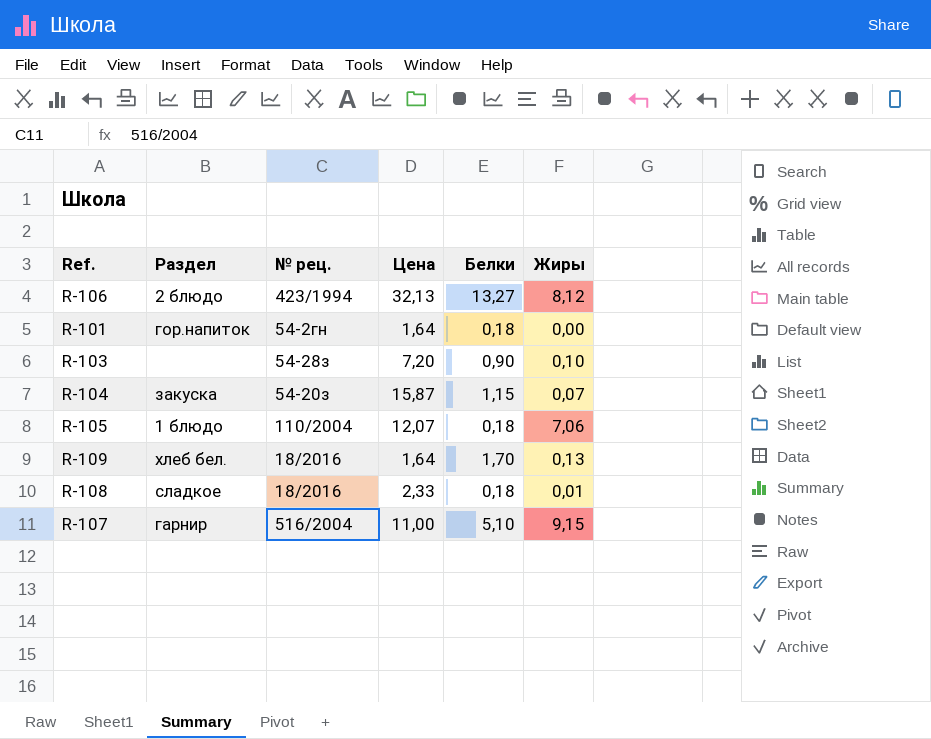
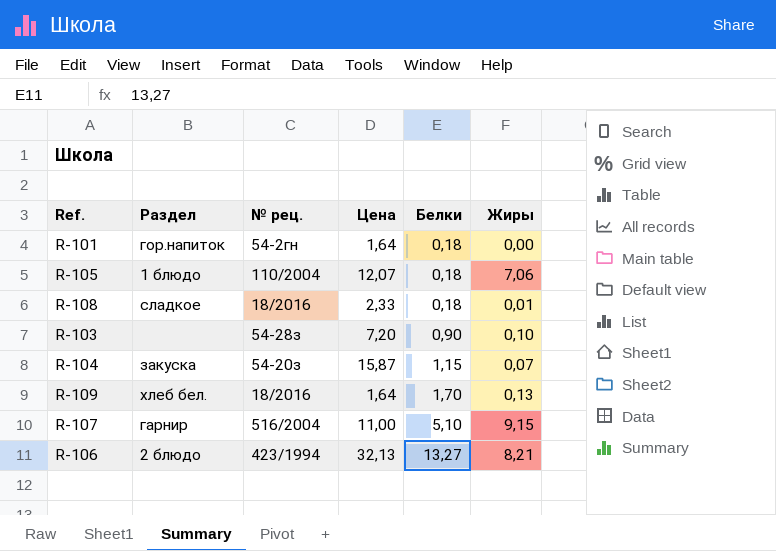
row order: none -> Белки ascending
R-106 | Жиры: 8,12 -> 8,21

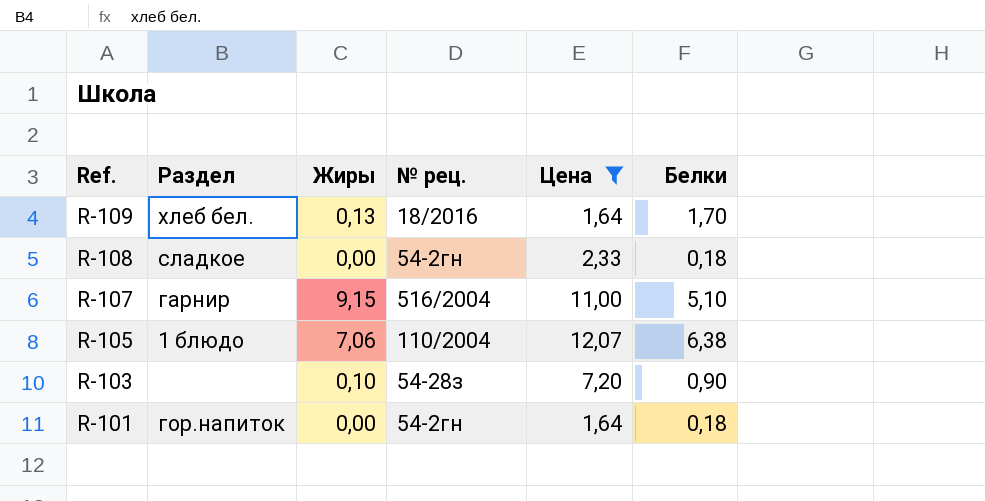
filter: none -> Цена <= 12,07
row order: Белки ascending -> Ref. descending
column Жиры | position: 6 -> 3
R-108 | Жиры: 0,01 -> 0,00
R-108 | № рец.: 18/2016 -> 54-2гн
R-105 | Белки: 0,18 -> 6,38

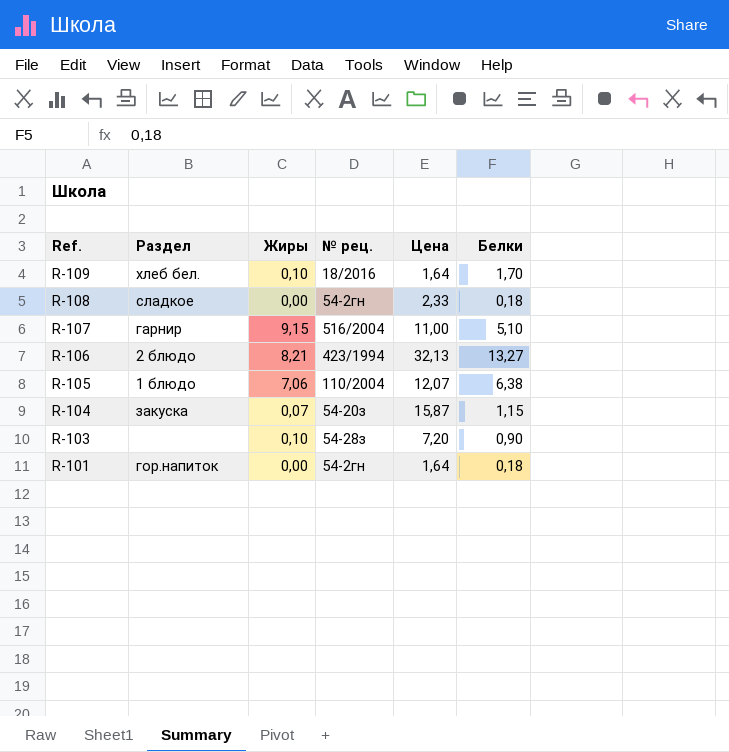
filter: Цена <= 12,07 -> none
R-109 | Жиры: 0,13 -> 0,10

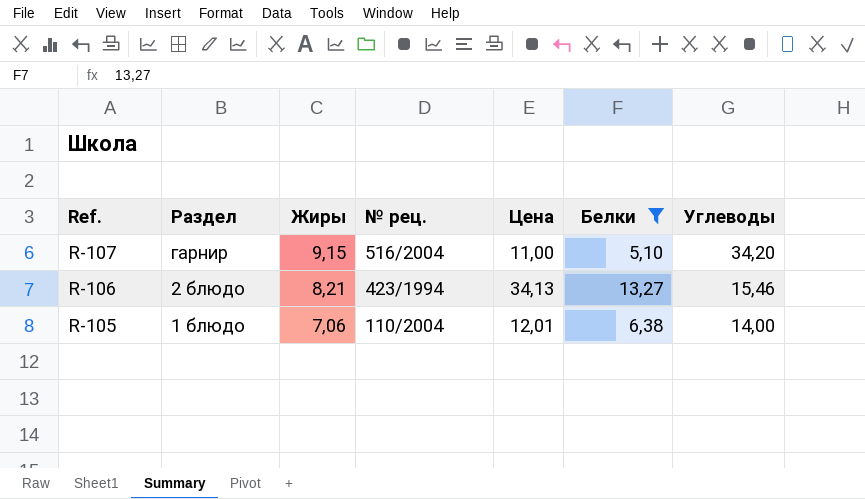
filter: none -> Белки >= 5,10
column Углеводы | position: none -> 7
R-106 | Цена: 32,13 -> 34,13
R-105 | Цена: 12,07 -> 12,01

